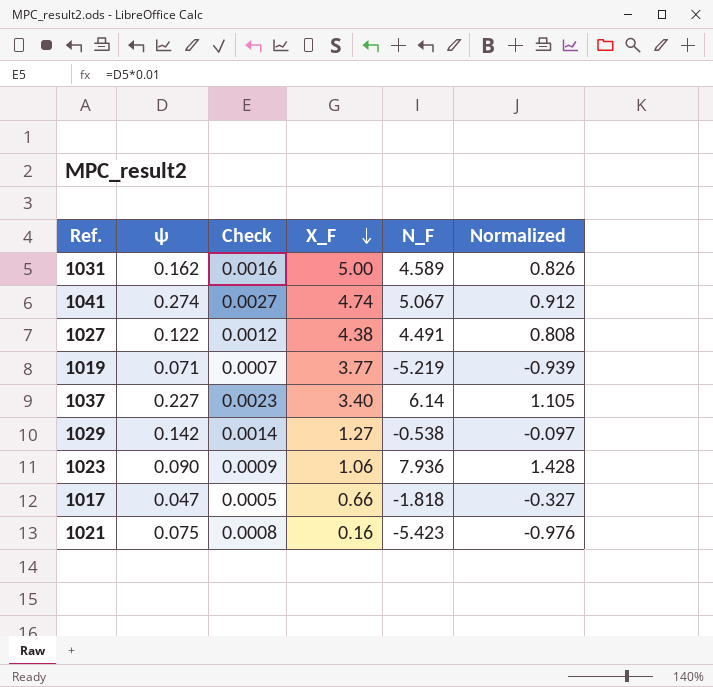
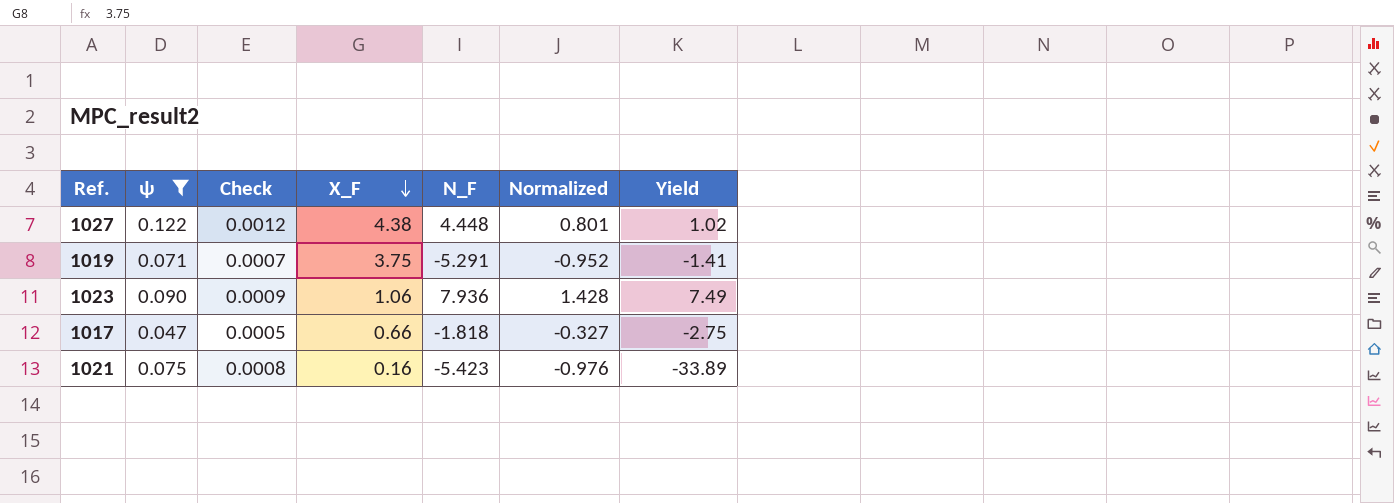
filter: none -> ψ <= 0.122
column Yield | formula: none -> [N_F] / [X_F]
1027 | N_F: 4.491 -> 4.448
1027 | Normalized: 0.808 -> 0.801
1019 | X_F: 3.77 -> 3.75
1019 | N_F: -5.219 -> -5.291
1019 | Normalized: -0.939 -> -0.952

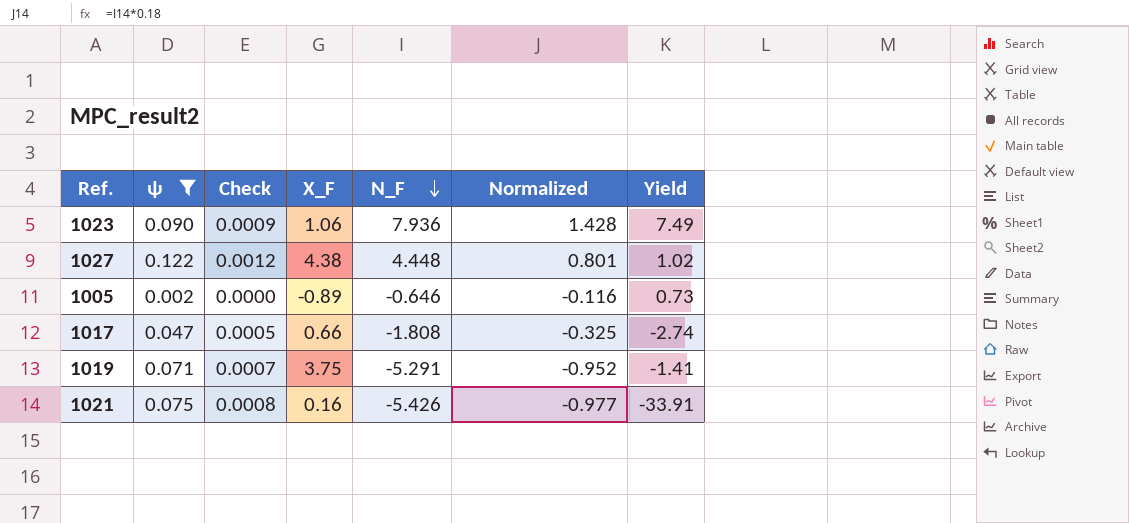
row order: X_F descending -> N_F descending
row 1005: none -> 0.002 | 0.0000 | -0.89 | -0.646 | -0.116 | 0.73
1017 | N_F: -1.818 -> -1.808
1017 | Normalized: -0.327 -> -0.325
1017 | Yield: -2.75 -> -2.74
1021 | N_F: -5.423 -> -5.426
1021 | Normalized: -0.976 -> -0.977
1021 | Yield: -33.89 -> -33.91

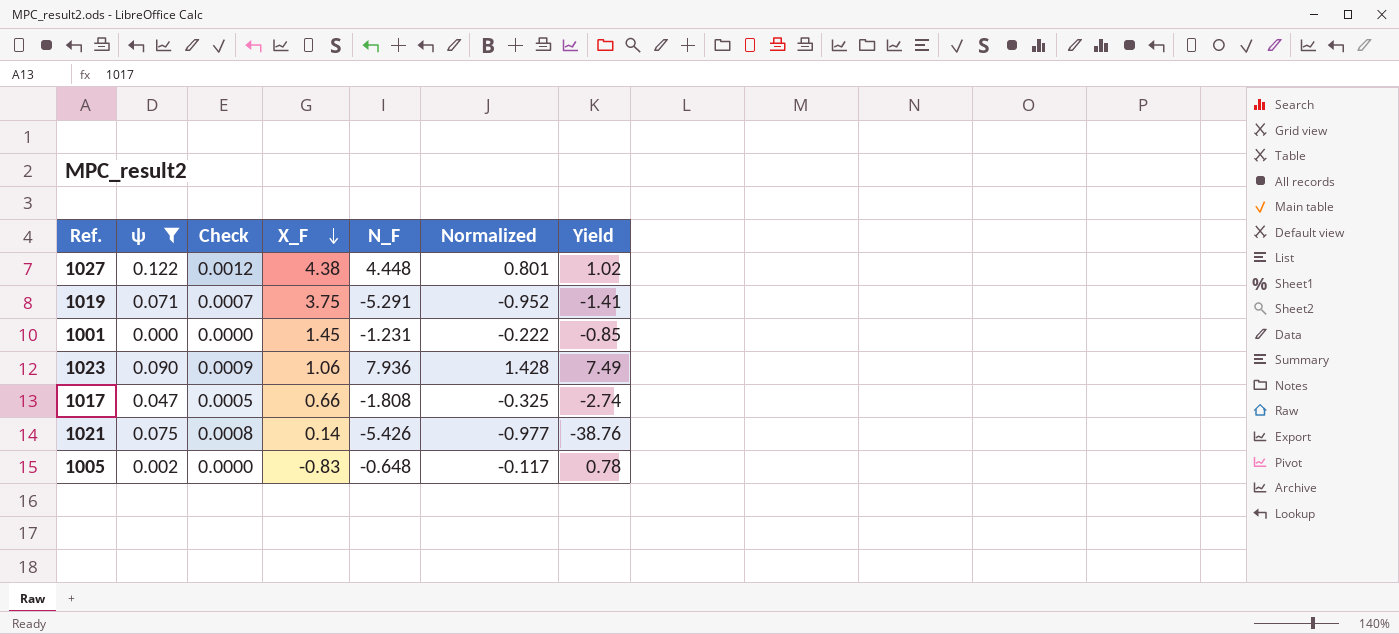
row order: N_F descending -> X_F descending
row 1001: none -> 0.000 | 0.0000 | 1.45 | -1.231 | -0.222 | -0.85
1021 | X_F: 0.16 -> 0.14
1021 | Yield: -33.91 -> -38.76
1005 | X_F: -0.89 -> -0.83
1005 | N_F: -0.646 -> -0.648
1005 | Normalized: -0.116 -> -0.117
1005 | Yield: 0.73 -> 0.78

